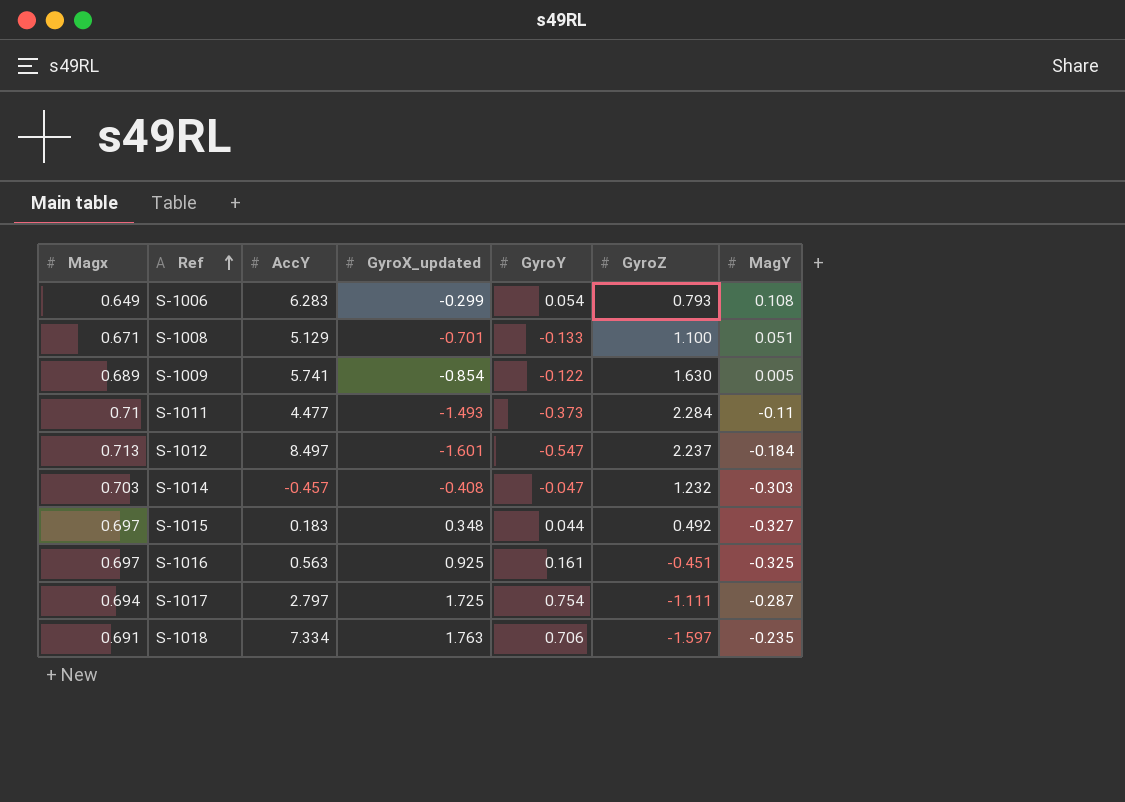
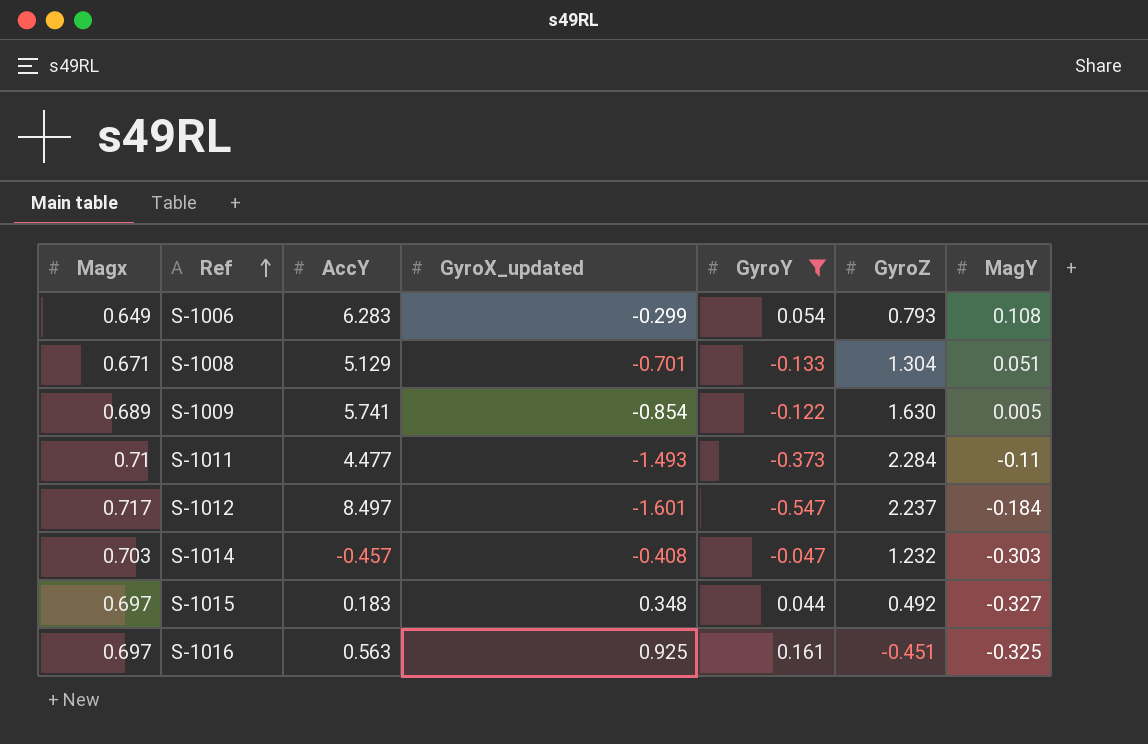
filter: none -> GyroY <= 0.161
S-1008 | GyroZ: 1.100 -> 1.304
S-1012 | Magx: 0.713 -> 0.717

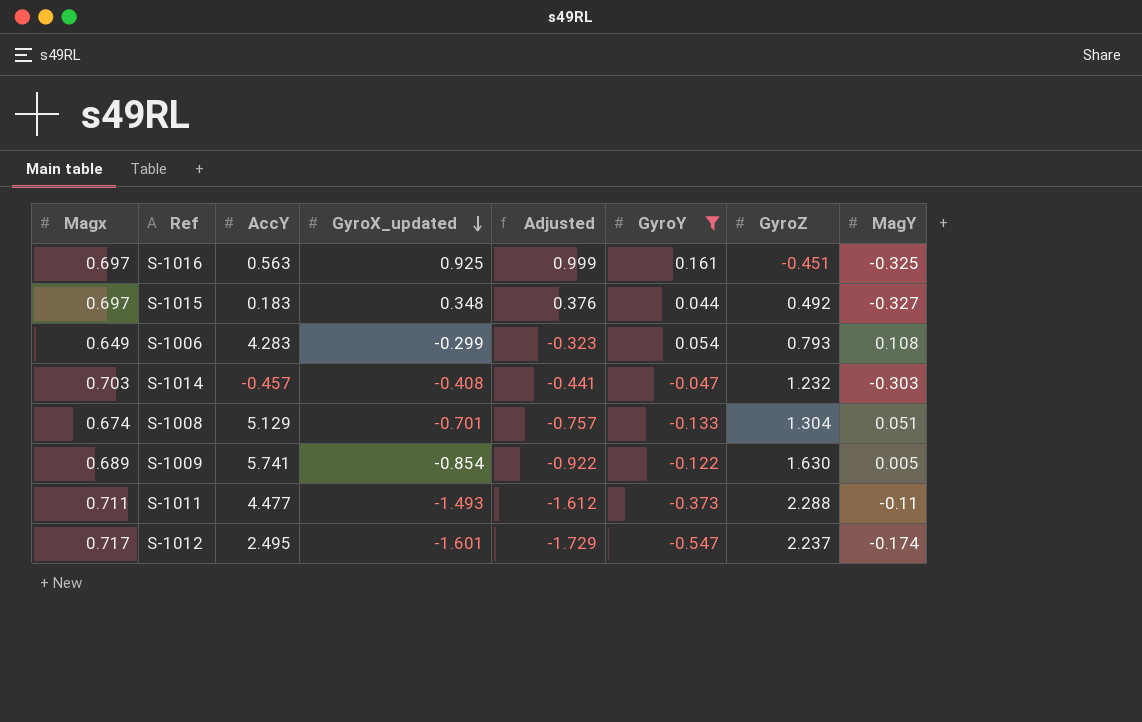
row order: Ref ascending -> GyroX_updated descending
column Adjusted | formula: none -> [GyroX_updated] * 1.08
S-1006 | AccY: 6.283 -> 4.283
S-1008 | Magx: 0.671 -> 0.674
S-1011 | Magx: 0.71 -> 0.711
S-1011 | GyroZ: 2.284 -> 2.288
S-1012 | AccY: 8.497 -> 2.495
S-1012 | MagY: -0.184 -> -0.174

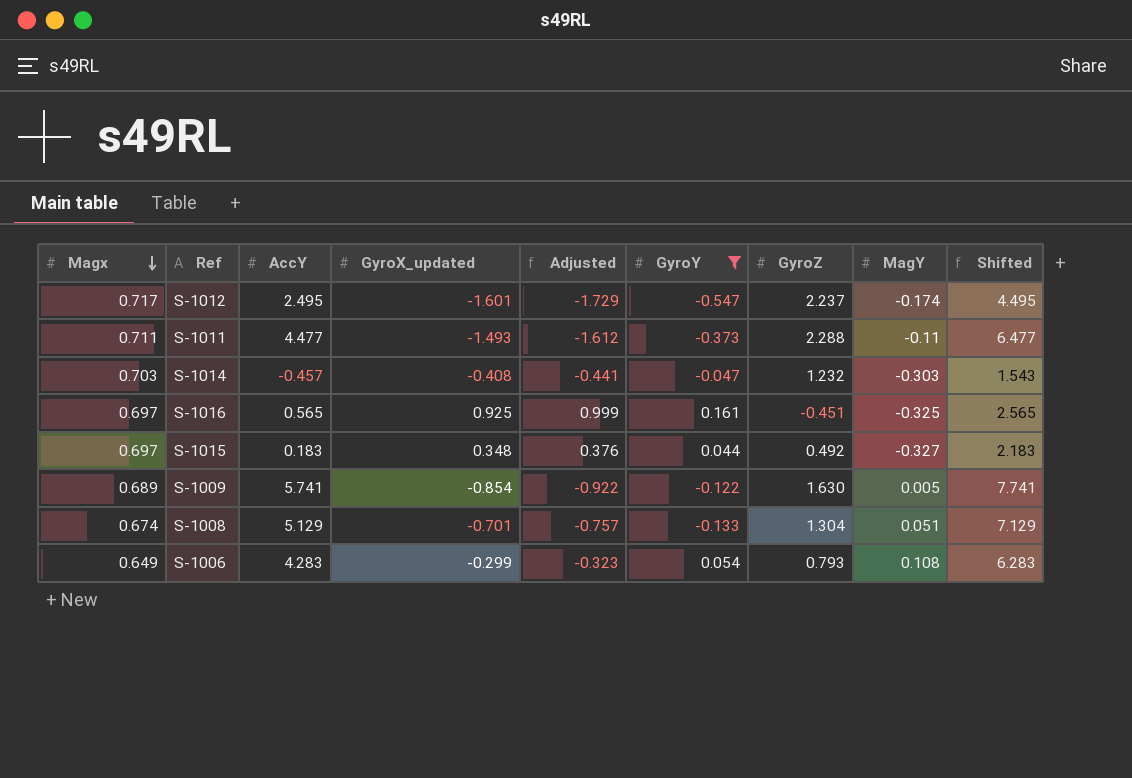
row order: GyroX_updated descending -> Magx descending
column Shifted | formula: none -> [AccY] + 2
S-1016 | AccY: 0.563 -> 0.565

